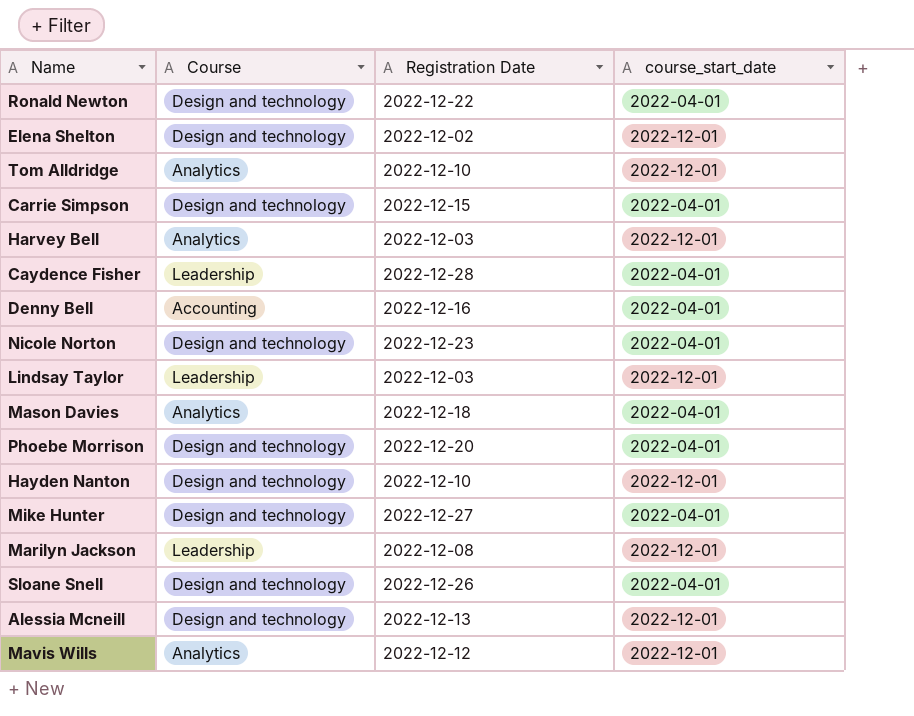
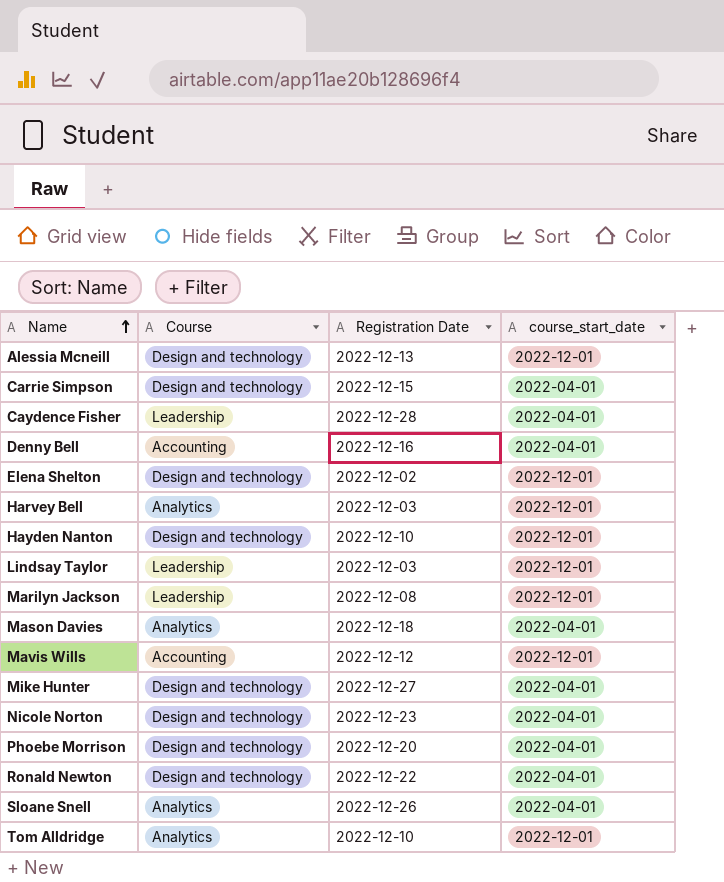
row order: none -> Name ascending
Mavis Wills | Course: Analytics -> Accounting
Sloane Snell | Course: Design and technology -> Analytics

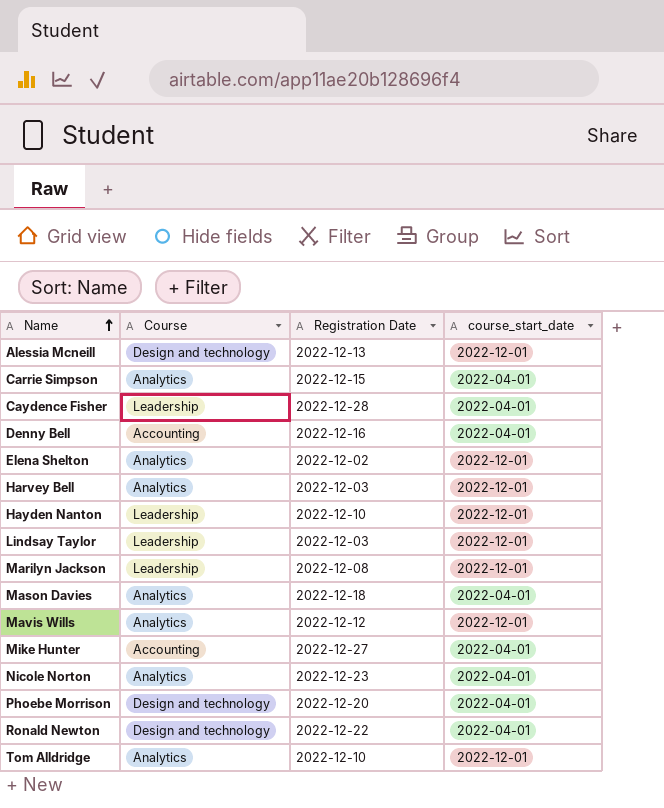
row Sloane Snell: Analytics | 2022-12-26 | 2022-04-01 -> none
Carrie Simpson | Course: Design and technology -> Analytics
Elena Shelton | Course: Design and technology -> Analytics
Hayden Nanton | Course: Design and technology -> Leadership
Mavis Wills | Course: Accounting -> Analytics
Mike Hunter | Course: Design and technology -> Accounting
Nicole Norton | Course: Design and technology -> Analytics

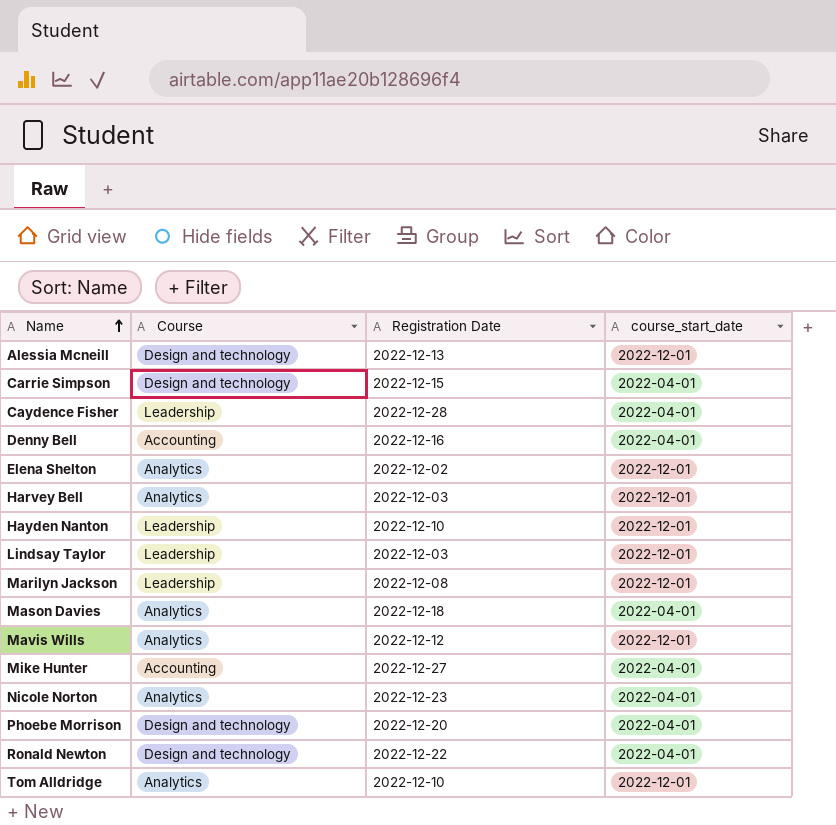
Carrie Simpson | Course: Analytics -> Design and technology

